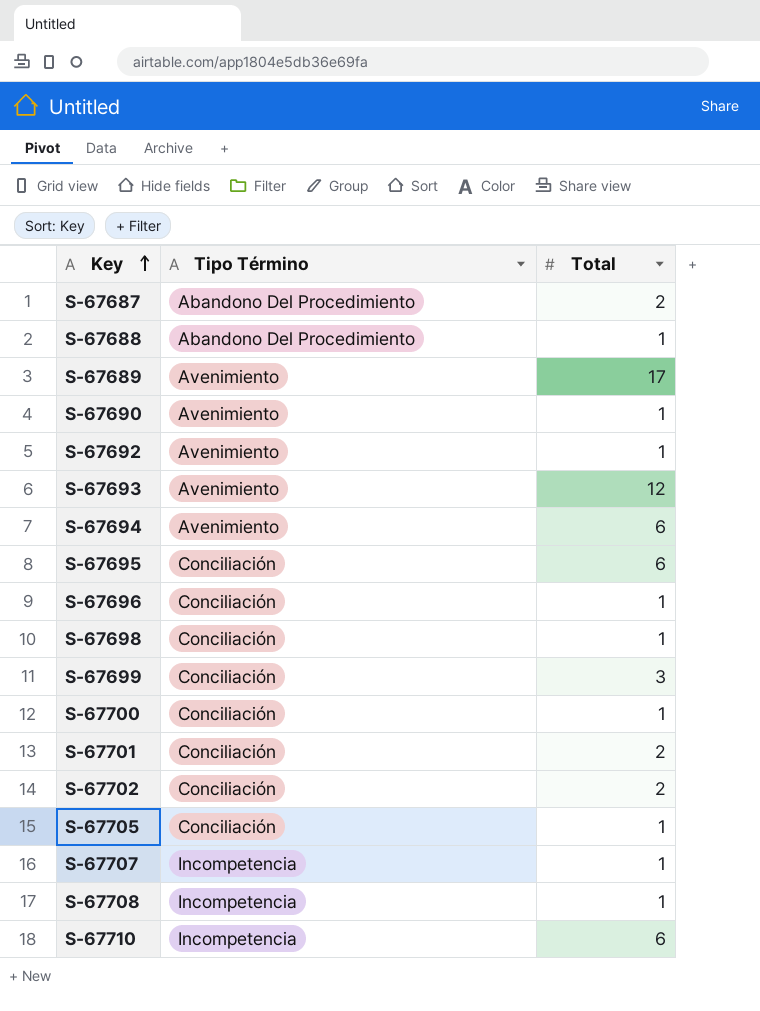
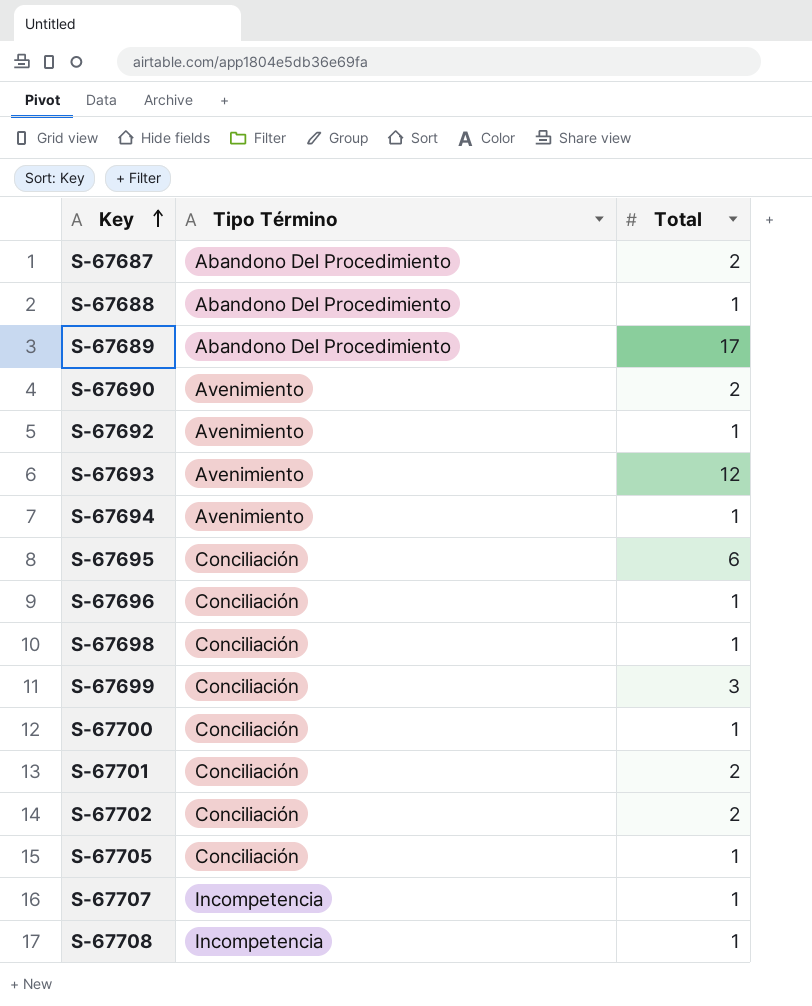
row S-67710: Incompetencia | 6 -> none
S-67689 | Tipo Término: Avenimiento -> Abandono Del Procedimiento
S-67690 | Total: 1 -> 2
S-67694 | Total: 6 -> 1

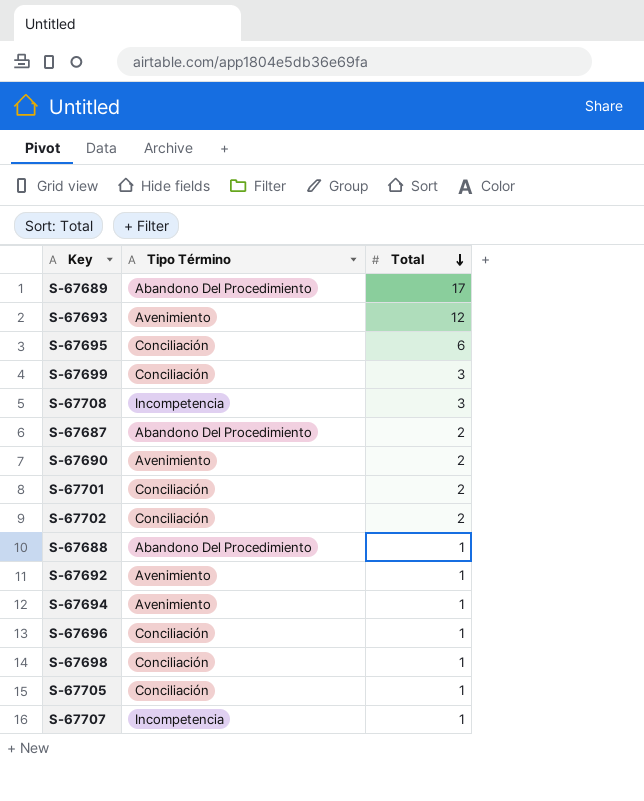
row order: Key ascending -> Total descending
row S-67700: Conciliación | 1 -> none
S-67708 | Total: 1 -> 3

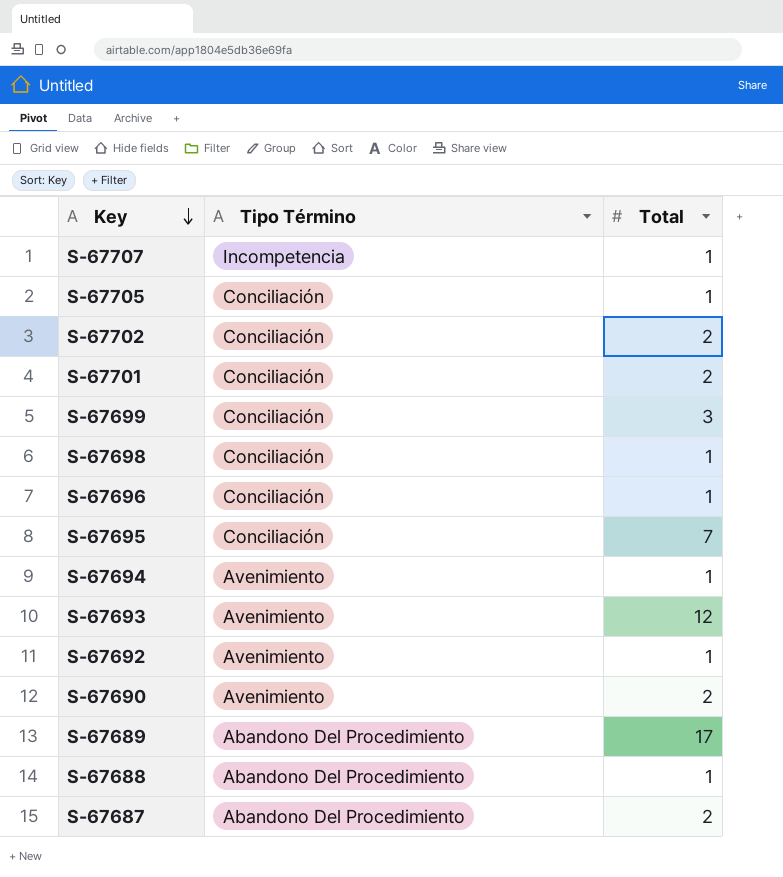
row order: Total descending -> Key descending
row S-67708: Incompetencia | 3 -> none
S-67695 | Total: 6 -> 7

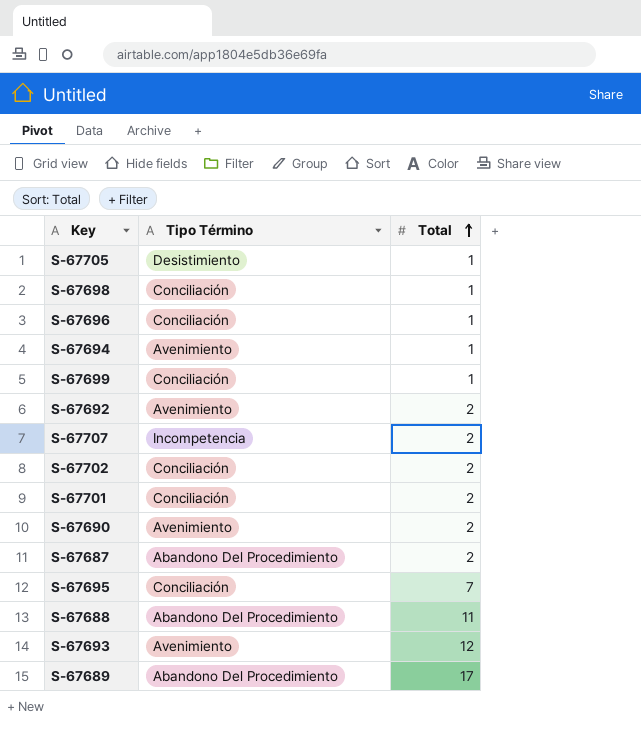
row order: Key descending -> Total ascending
S-67705 | Tipo Término: Conciliación -> Desistimiento
S-67699 | Total: 3 -> 1
S-67692 | Total: 1 -> 2
S-67707 | Total: 1 -> 2
S-67688 | Total: 1 -> 11

